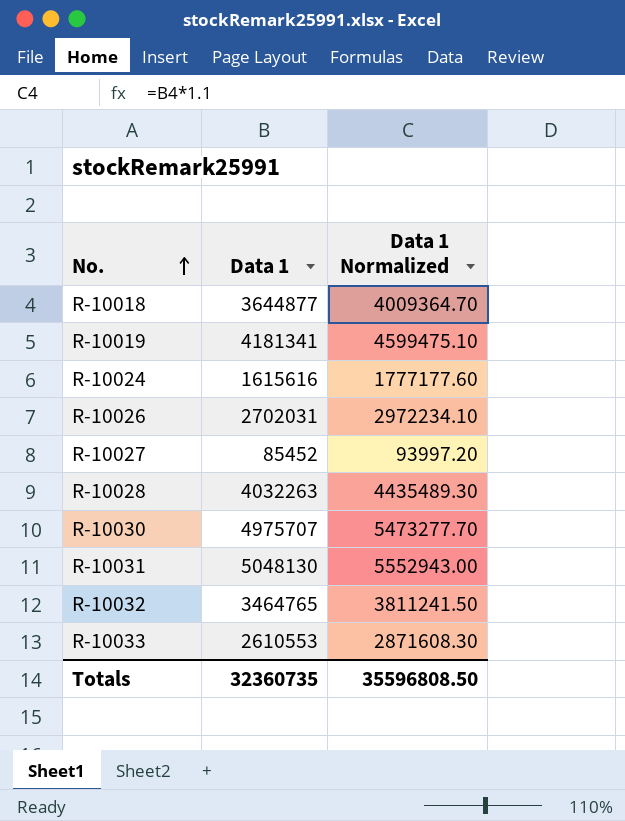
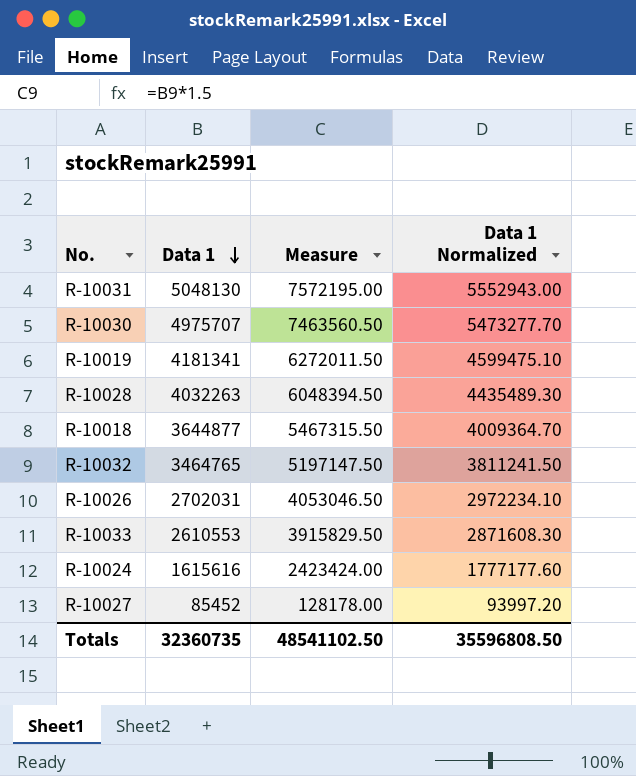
row order: No. ascending -> Data 1 descending
column Measure | formula: none -> [Data 1] * 1.5

